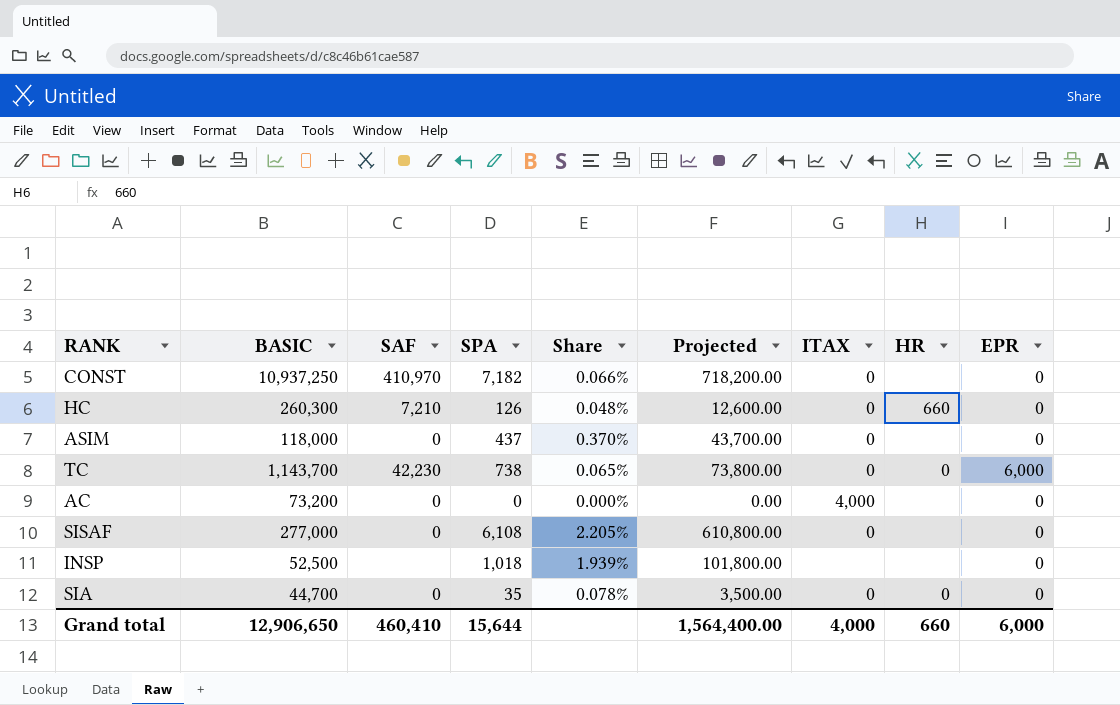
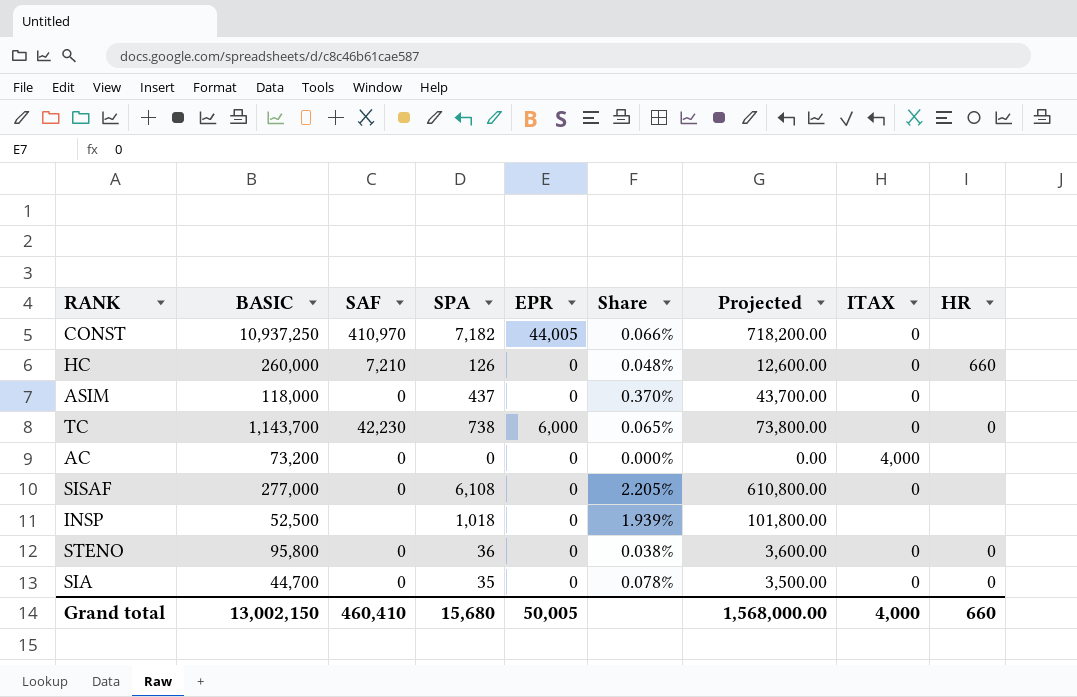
column EPR | position: 9 -> 5
CONST | EPR: 0 -> 44,005
HC | BASIC: 260,300 -> 260,000
row STENO: none -> 95,800 | 0 | 36 | 0 | 0.038% | 3,600.00 | 0 | 0
Grand total | BASIC: 12,906,650 -> 13,002,150
Grand total | SPA: 15,644 -> 15,680
Grand total | EPR: 6,000 -> 50,005
Grand total | Projected: 1,564,400.00 -> 1,568,000.00

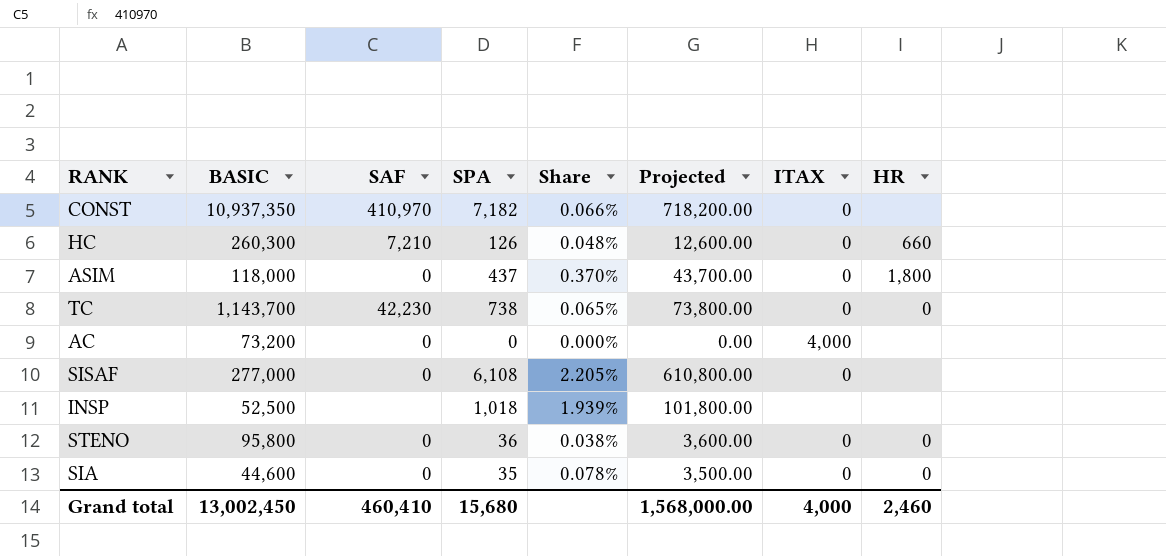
column EPR | position: 5 -> none
CONST | BASIC: 10,937,250 -> 10,937,350
HC | BASIC: 260,000 -> 260,300
ASIM | HR: none -> 1,800
SIA | BASIC: 44,700 -> 44,600
Grand total | BASIC: 13,002,150 -> 13,002,450
Grand total | HR: 660 -> 2,460

